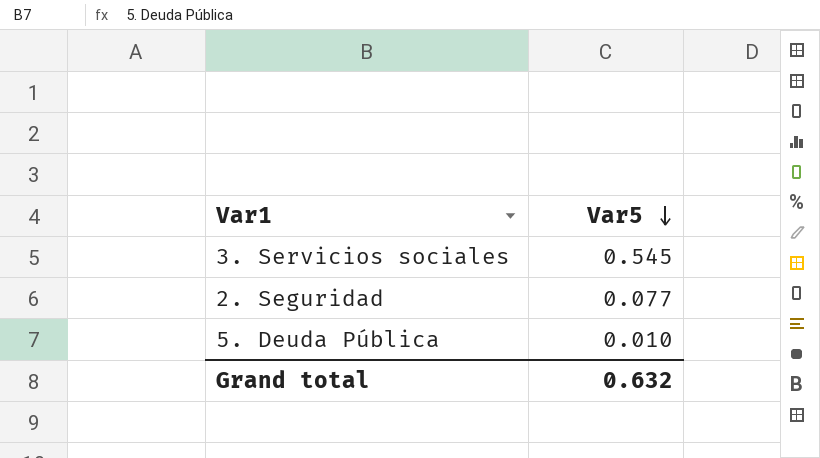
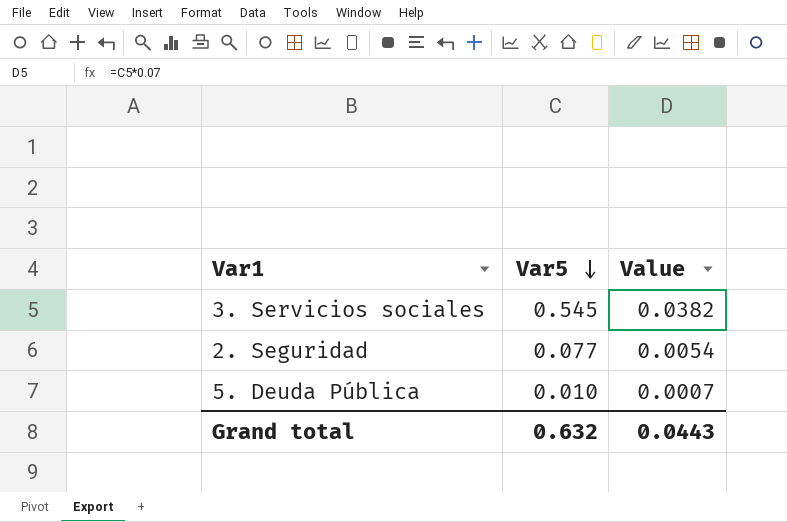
column Value | formula: none -> [Var5] * 0.07

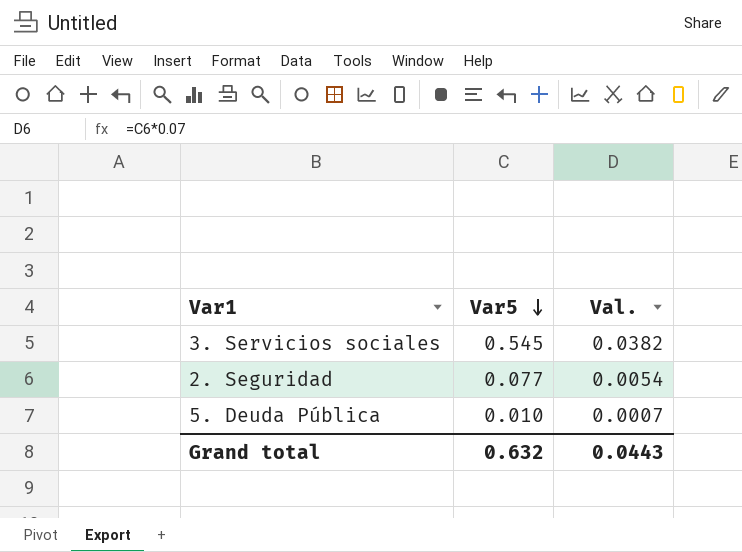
column name: Value -> Val.

